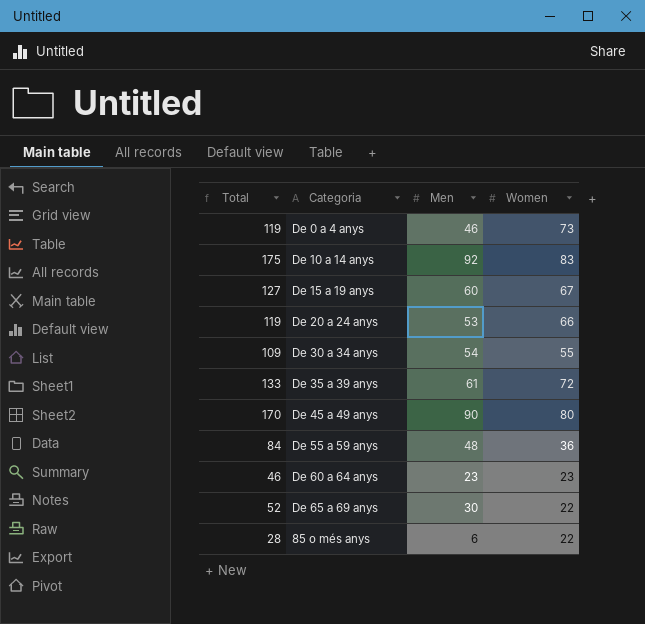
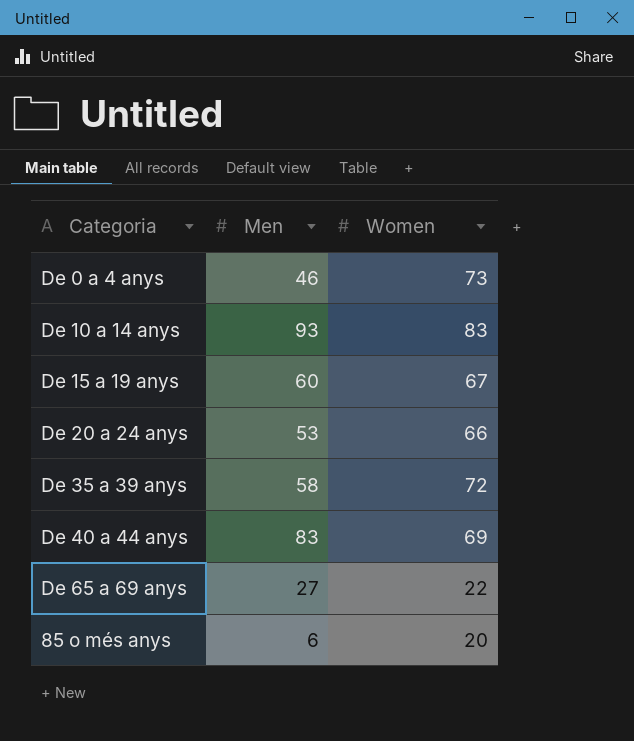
column Total | formula: [Men] + [Women] -> none
row De 30 a 34 anys: 109 | 54 | 55 -> none
row De 45 a 49 anys: 170 | 90 | 80 -> none
row De 55 a 59 anys: 84 | 48 | 36 -> none
row De 60 a 64 anys: 46 | 23 | 23 -> none
De 10 a 14 anys | Men: 92 -> 93
De 35 a 39 anys | Men: 61 -> 58
row De 40 a 44 anys: none -> 83 | 69
De 65 a 69 anys | Men: 30 -> 27
85 o més anys | Women: 22 -> 20

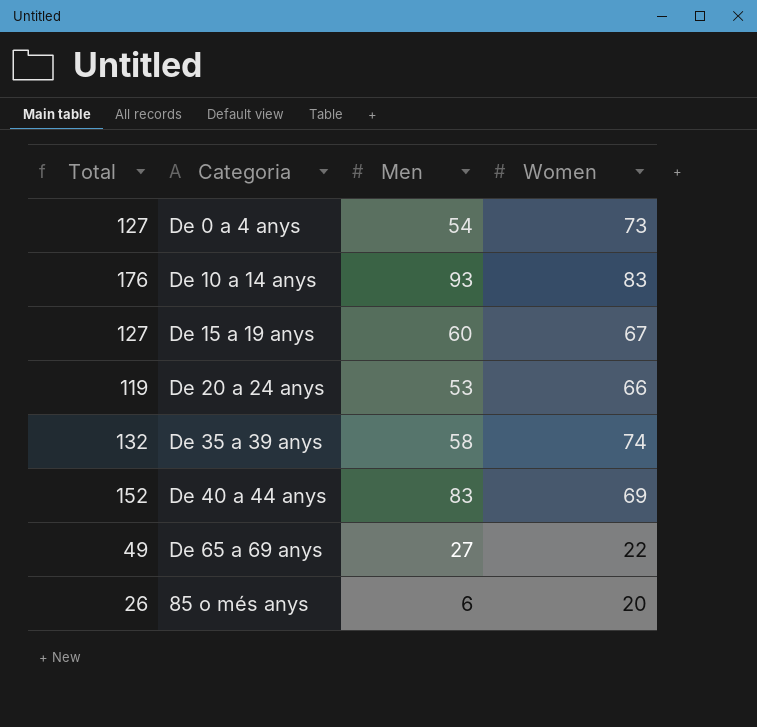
column Total | formula: none -> [Men] + [Women]
De 0 a 4 anys | Men: 46 -> 54
De 35 a 39 anys | Women: 72 -> 74

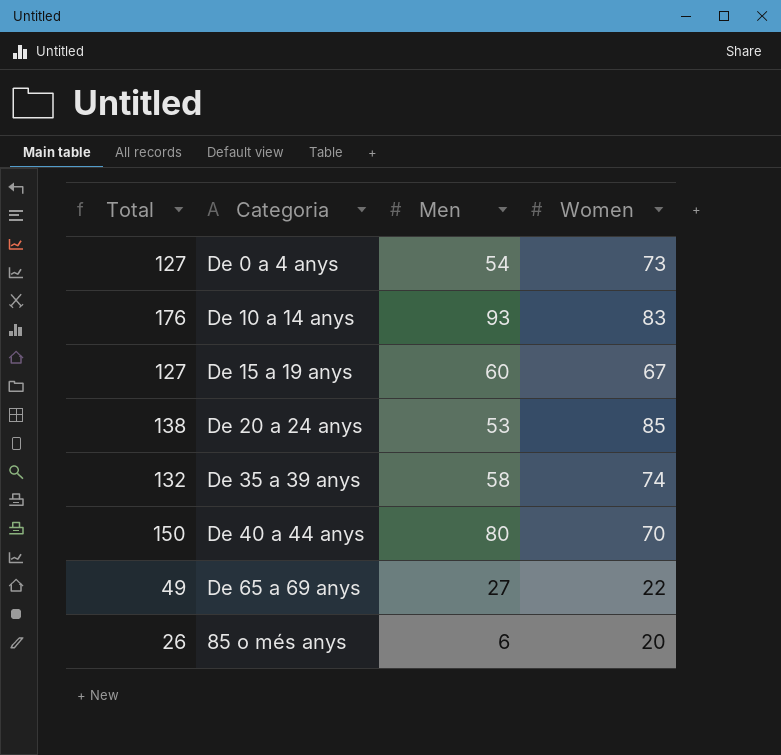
De 20 a 24 anys | Total: 119 -> 138
De 20 a 24 anys | Women: 66 -> 85
De 40 a 44 anys | Total: 152 -> 150
De 40 a 44 anys | Men: 83 -> 80
De 40 a 44 anys | Women: 69 -> 70

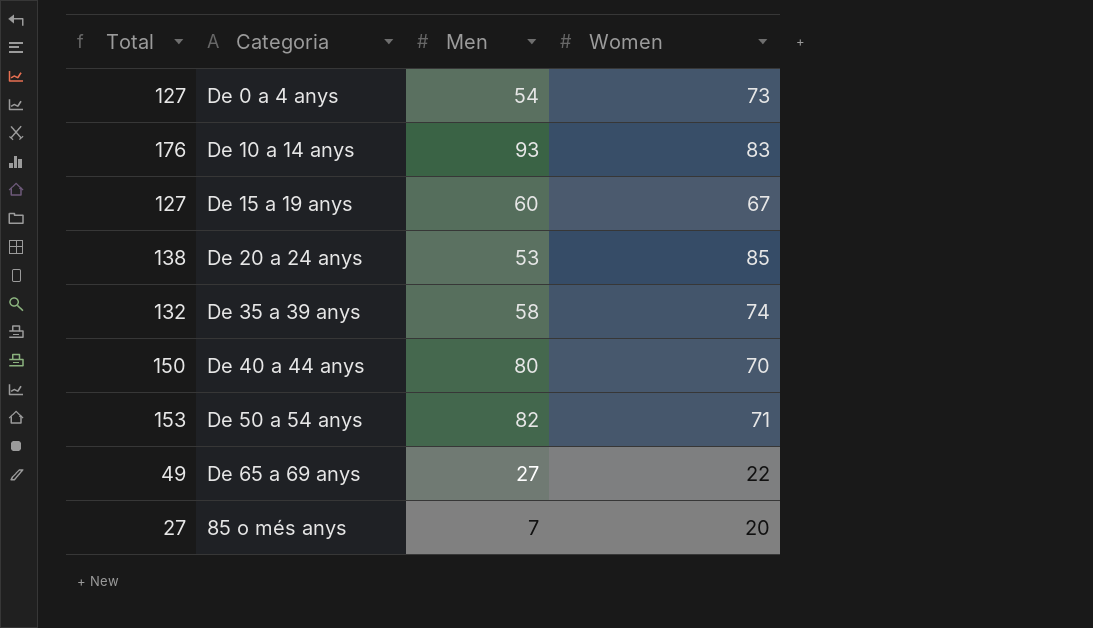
row De 50 a 54 anys: none -> 153 | 82 | 71
85 o més anys | Total: 26 -> 27
85 o més anys | Men: 6 -> 7

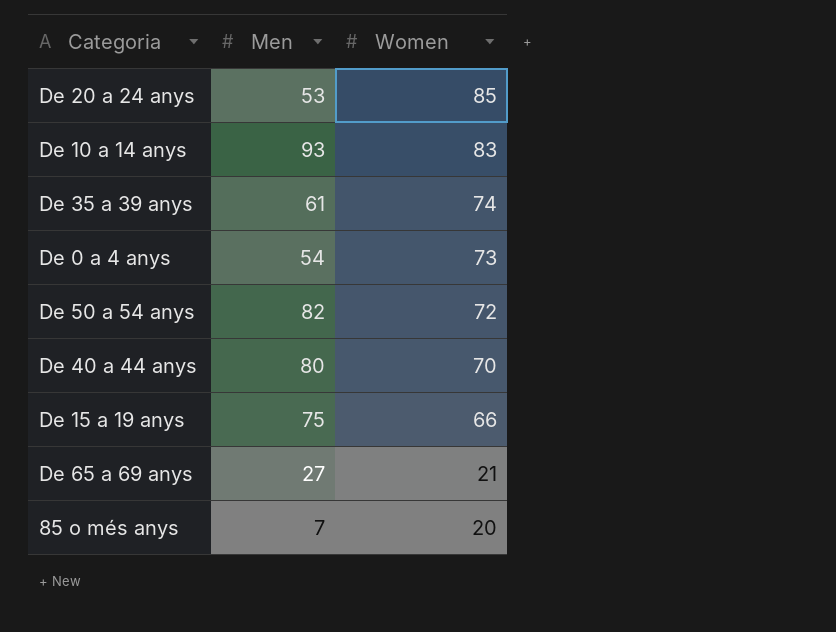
row order: none -> Women descending
column Total | formula: [Men] + [Women] -> none
De 35 a 39 anys | Men: 58 -> 61
De 50 a 54 anys | Women: 71 -> 72
De 15 a 19 anys | Men: 60 -> 75
De 15 a 19 anys | Women: 67 -> 66
De 65 a 69 anys | Women: 22 -> 21

